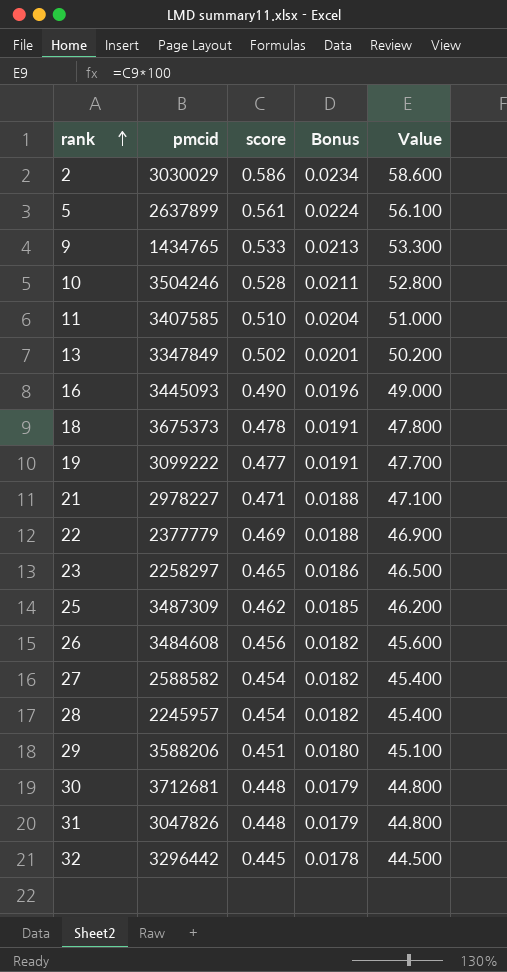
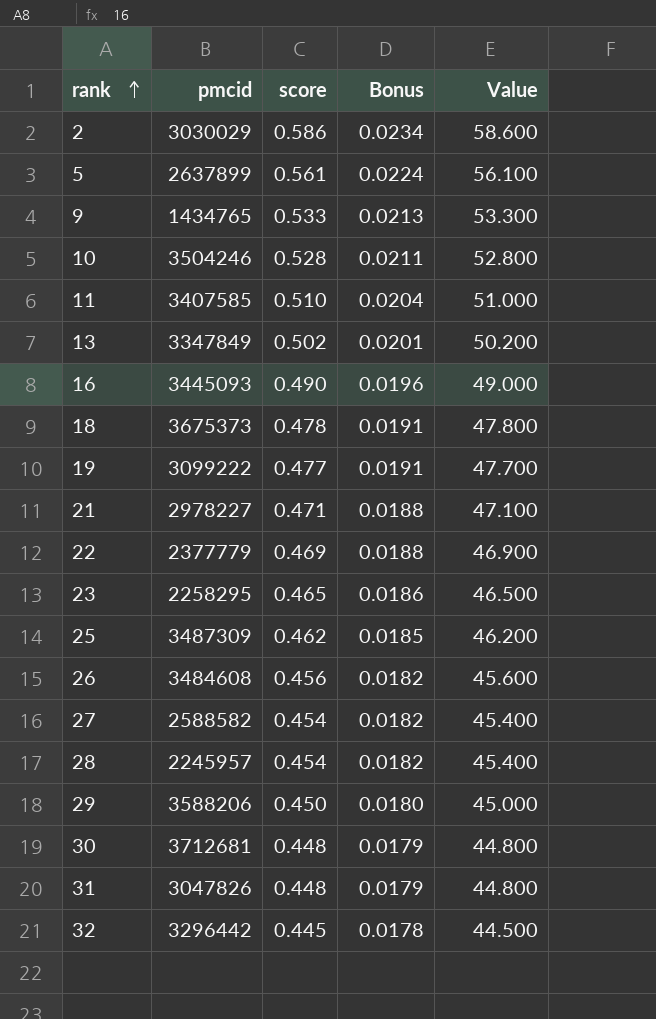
23 | pmcid: 2258297 -> 2258295
29 | score: 0.451 -> 0.450
29 | Value: 45.100 -> 45.000

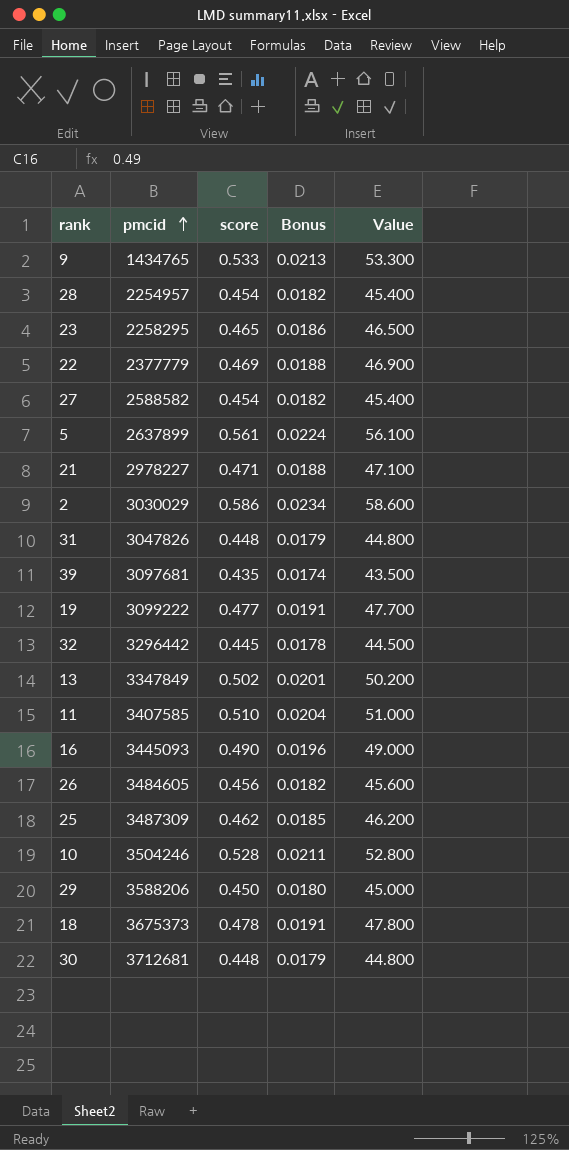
row order: rank ascending -> pmcid ascending
28 | pmcid: 2245957 -> 2254957
row 39: none -> 3097681 | 0.435 | 0.0174 | 43.500
26 | pmcid: 3484608 -> 3484605

